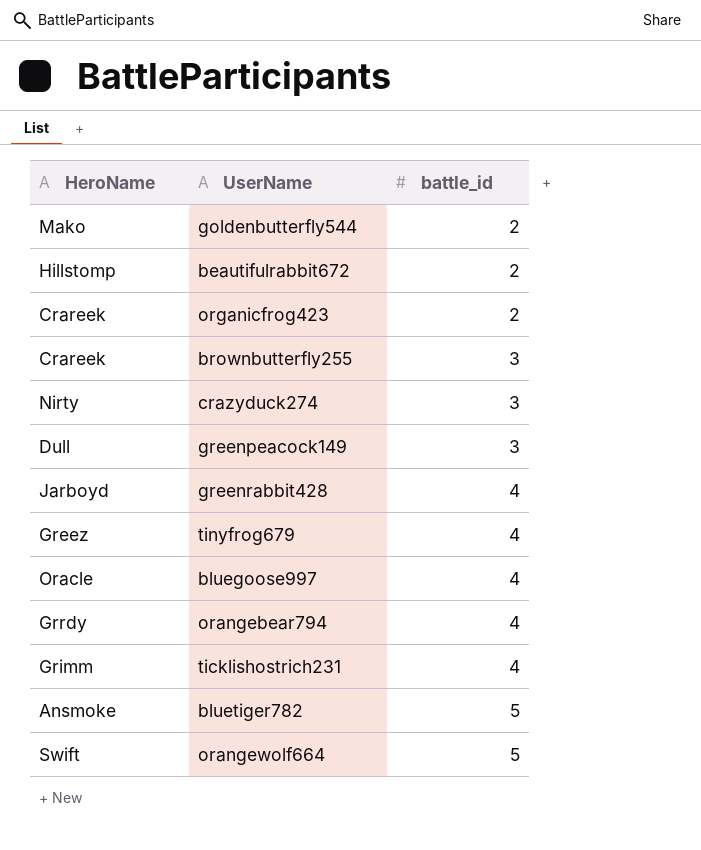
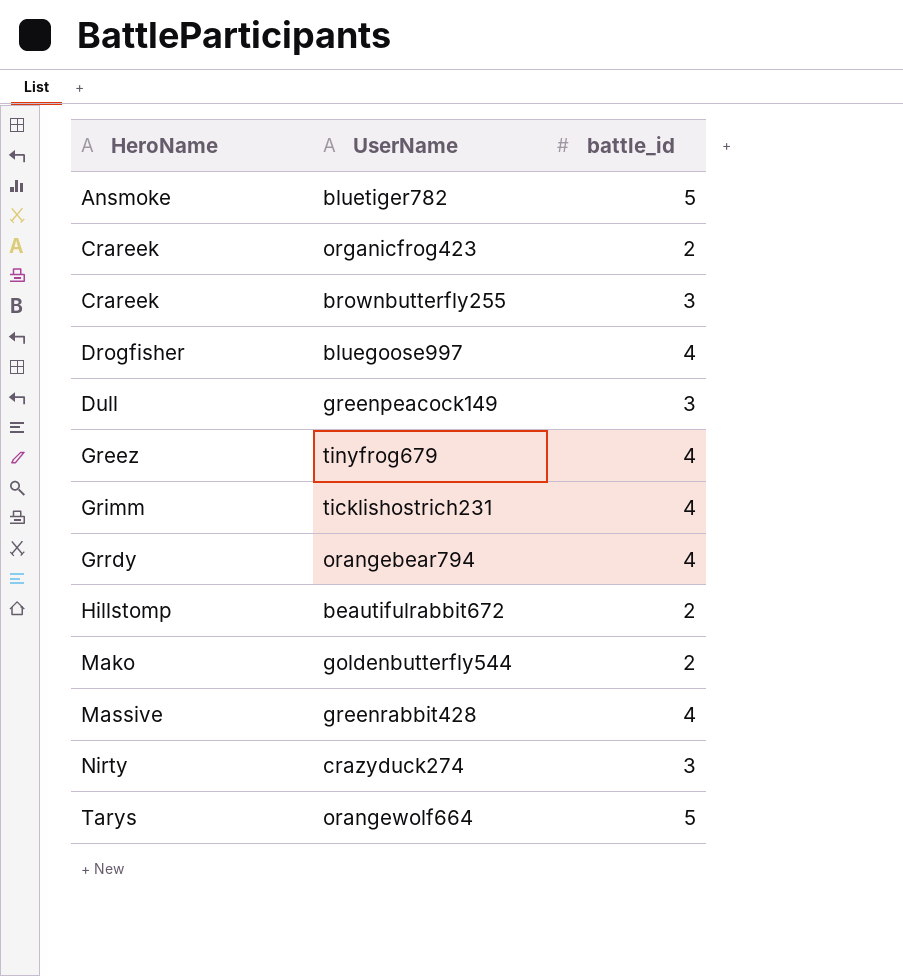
row order: battle_id ascending -> HeroName ascending
bluegoose997 | HeroName: Oracle -> Drogfisher
greenrabbit428 | HeroName: Jarboyd -> Massive
orangewolf664 | HeroName: Swift -> Tarys

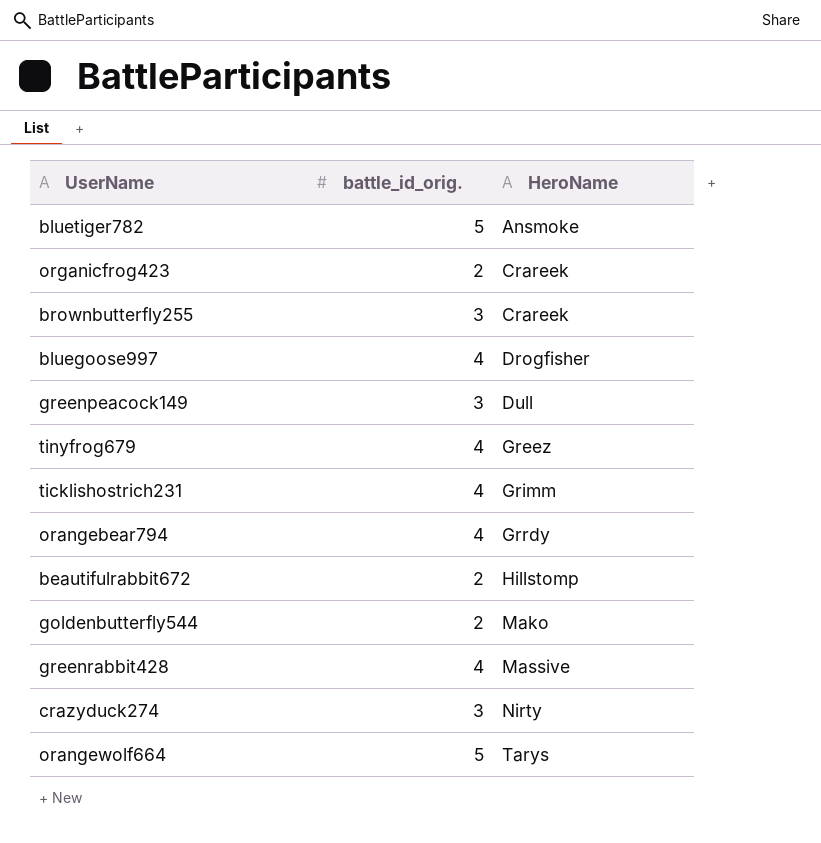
column name: battle_id -> battle_id_orig.
column HeroName | position: 1 -> 3

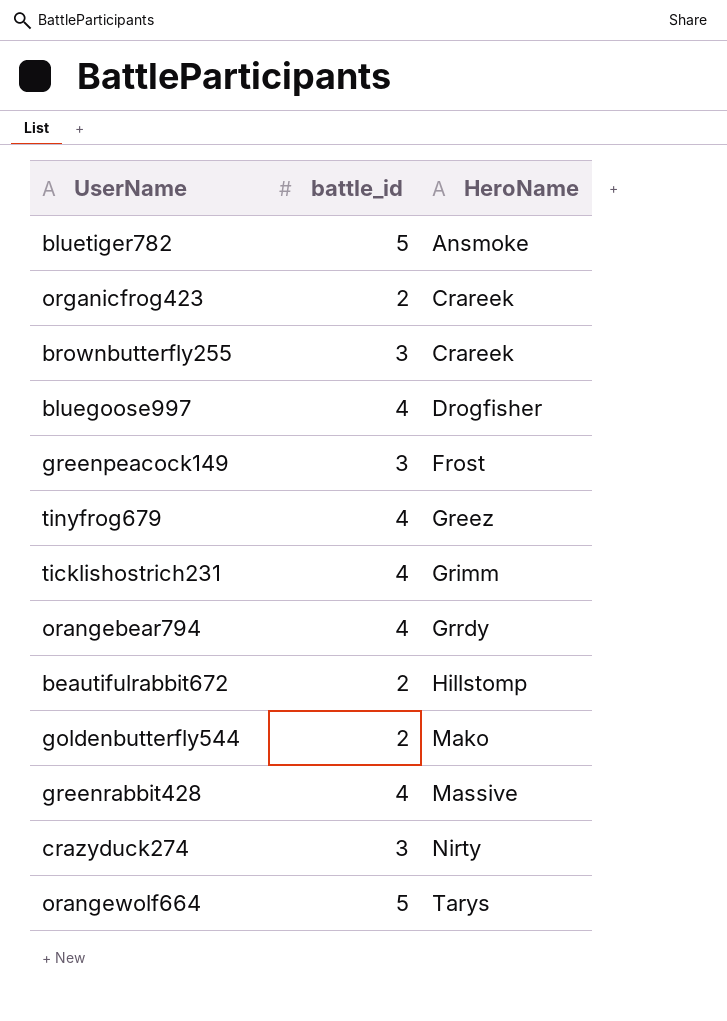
column name: battle_id_orig. -> battle_id
greenpeacock149 | HeroName: Dull -> Frost

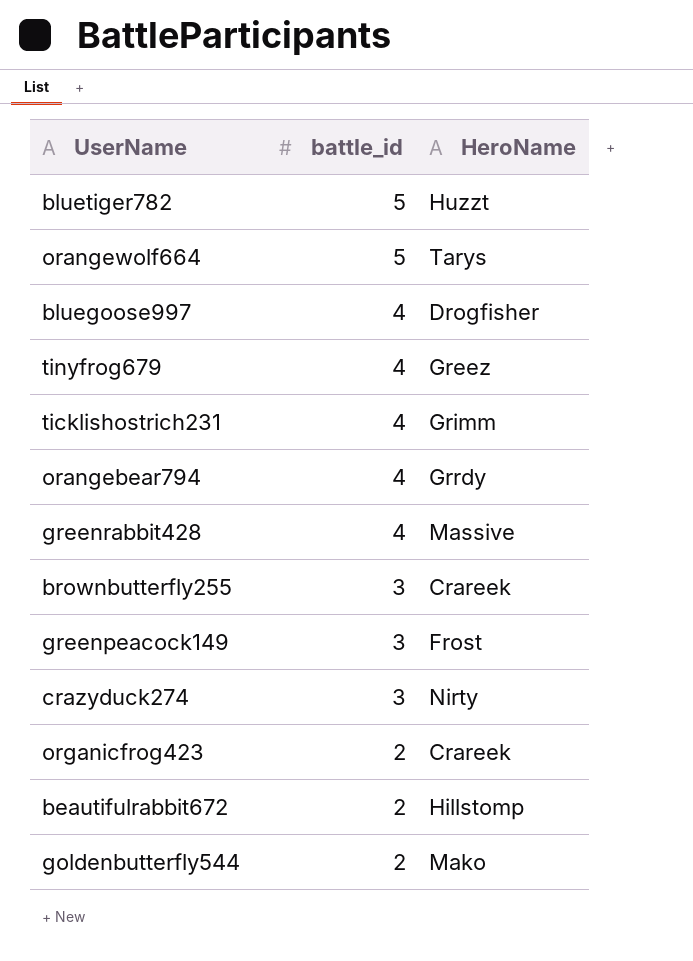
row order: HeroName ascending -> battle_id descending
bluetiger782 | HeroName: Ansmoke -> Huzzt

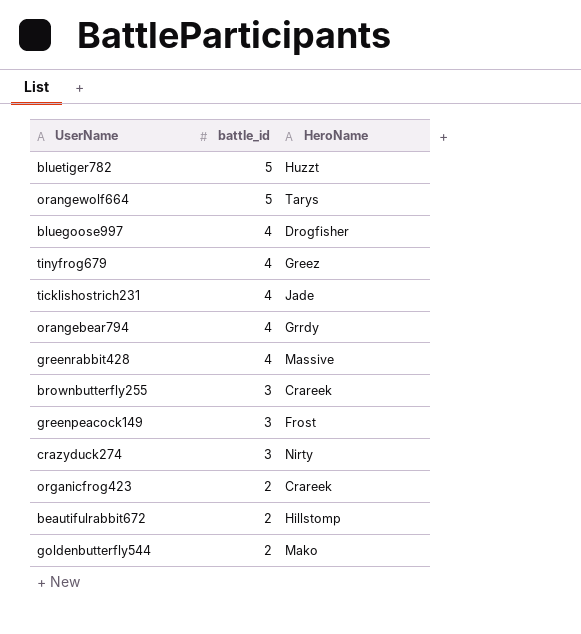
ticklishostrich231 | HeroName: Grimm -> Jade

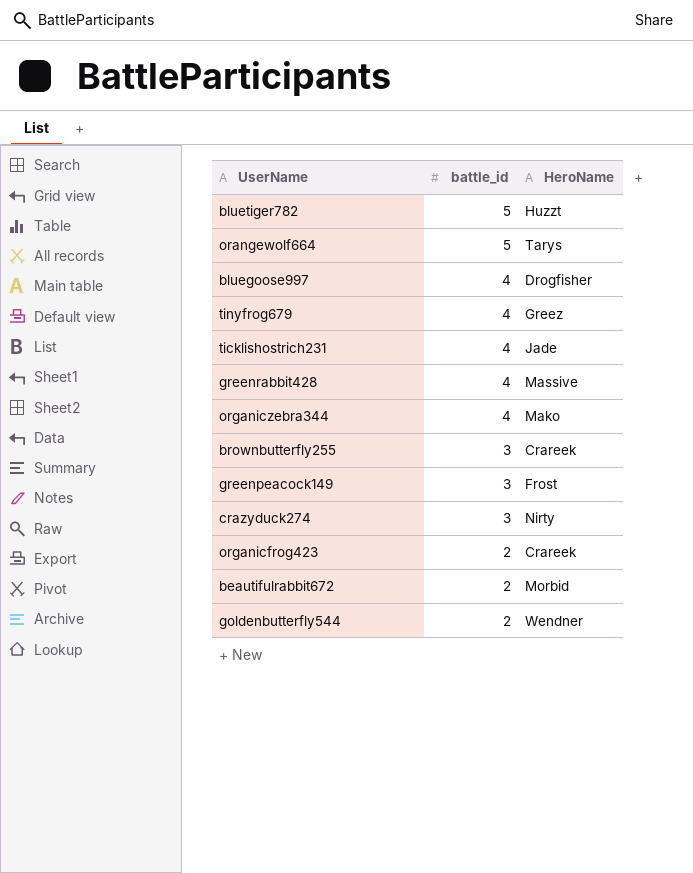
row orangebear794: 4 | Grrdy -> none
row organiczebra344: none -> 4 | Mako
beautifulrabbit672 | HeroName: Hillstomp -> Morbid
goldenbutterfly544 | HeroName: Mako -> Wendner

